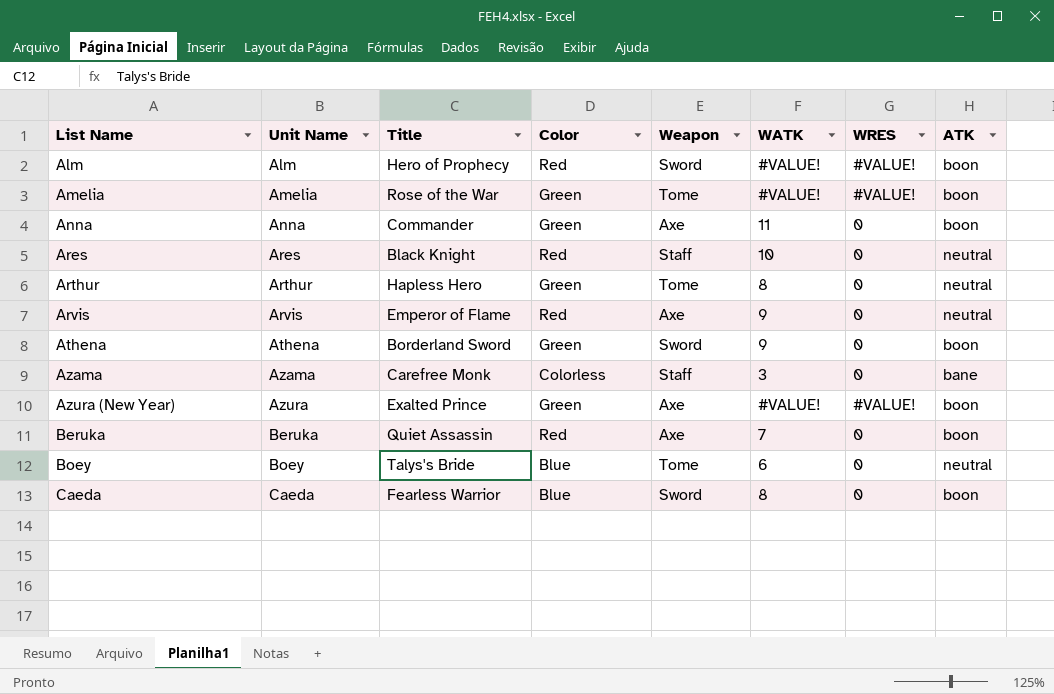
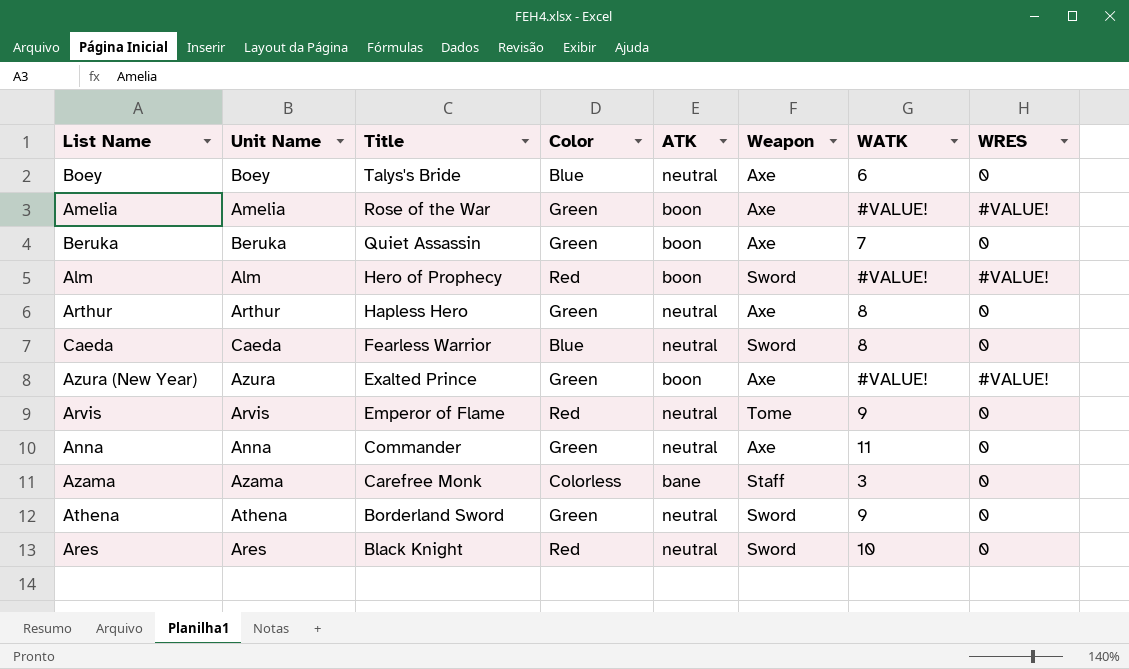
row order: List Name ascending -> Title descending
column ATK | position: 8 -> 5
Boey | Weapon: Tome -> Axe
Amelia | Weapon: Tome -> Axe
Beruka | Color: Red -> Green
Arthur | Weapon: Tome -> Axe
Caeda | ATK: boon -> neutral
Arvis | Weapon: Axe -> Tome
Anna | ATK: boon -> neutral
Athena | ATK: boon -> neutral
Ares | Weapon: Staff -> Sword

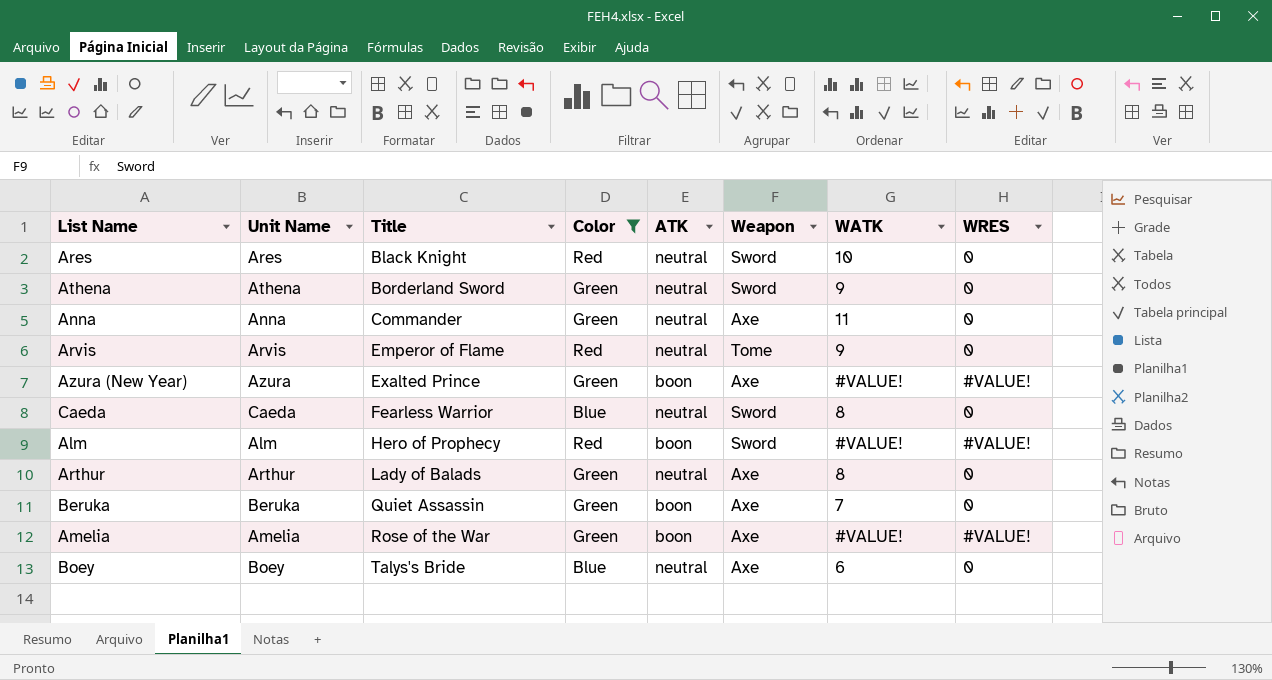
filter: none -> Color != Colorless
row order: Title descending -> Title ascending
Arthur | Title: Hapless Hero -> Lady of Balads

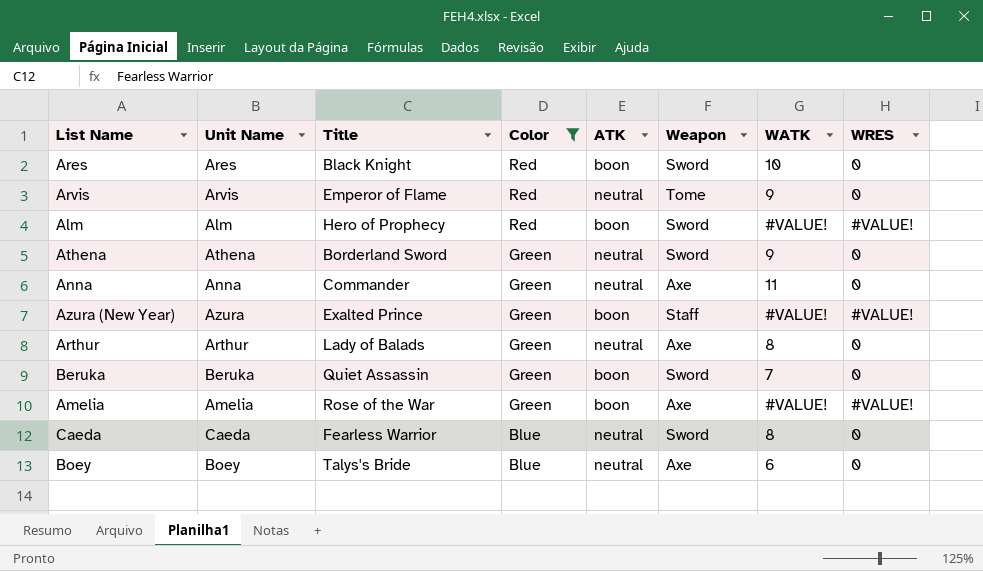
row order: Title ascending -> Color descending
Ares | ATK: neutral -> boon
Azura (New Year) | Weapon: Axe -> Staff
Beruka | Weapon: Axe -> Sword

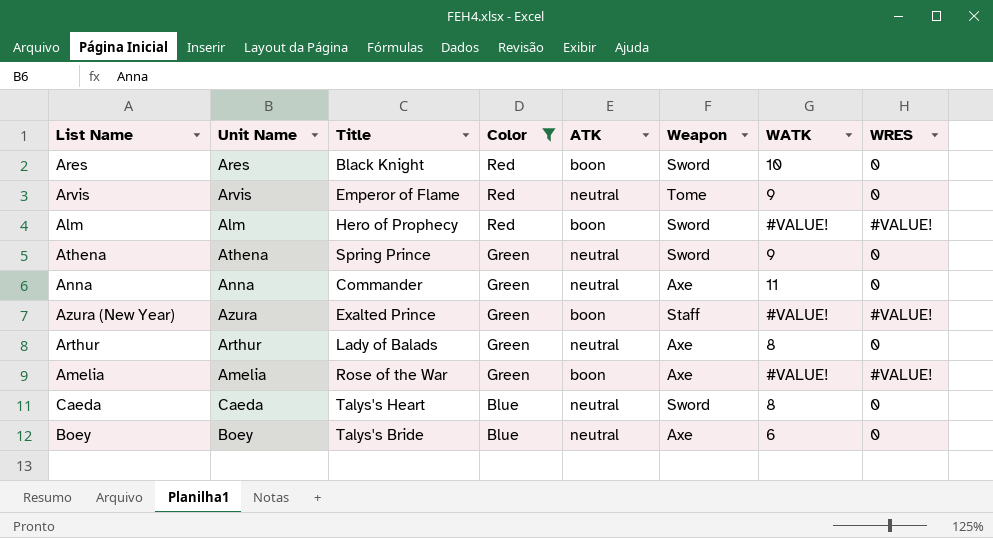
row Beruka: Beruka | Quiet Assassin | Green | boon | Sword | 7 | 0 -> none
Athena | Title: Borderland Sword -> Spring Prince
Caeda | Title: Fearless Warrior -> Talys's Heart

